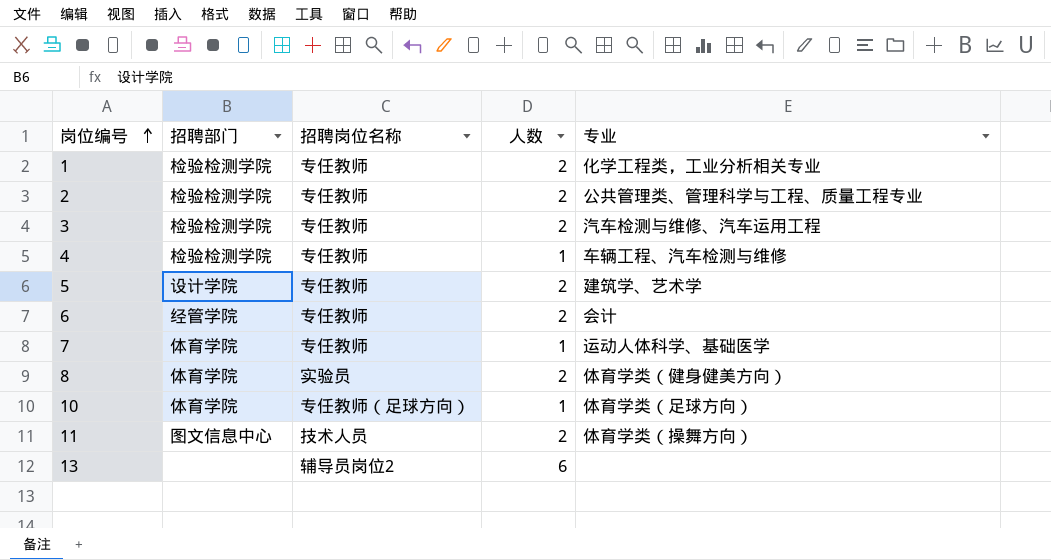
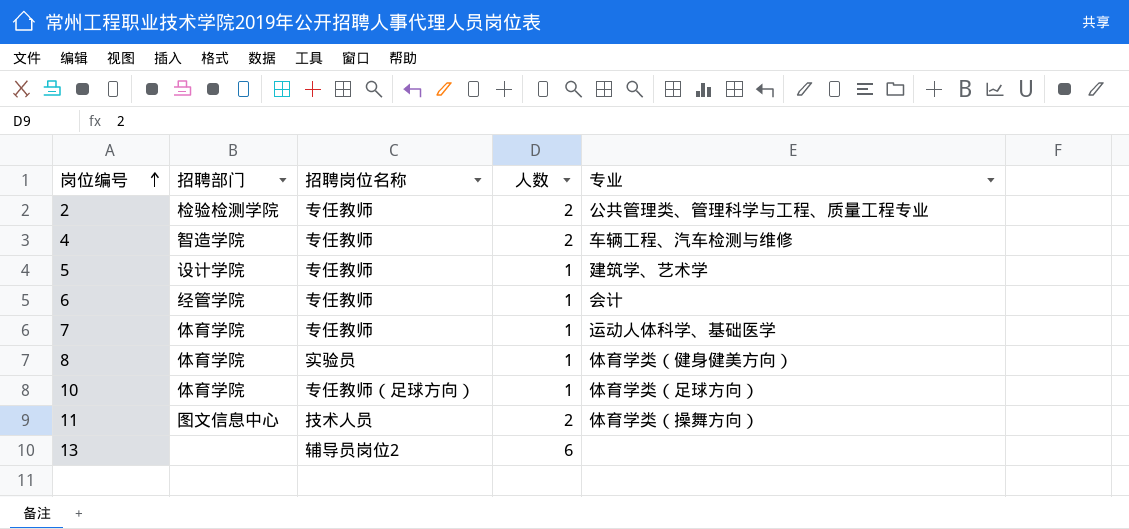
row 1: 检验检测学院 | 专任教师 | 2 | 化学工程类，工业分析相关专业 -> none
row 3: 检验检测学院 | 专任教师 | 2 | 汽车检测与维修、汽车运用工程 -> none
4 | 招聘部门: 检验检测学院 -> 智造学院
4 | 人数: 1 -> 2
5 | 人数: 2 -> 1
6 | 人数: 2 -> 1
8 | 人数: 2 -> 1

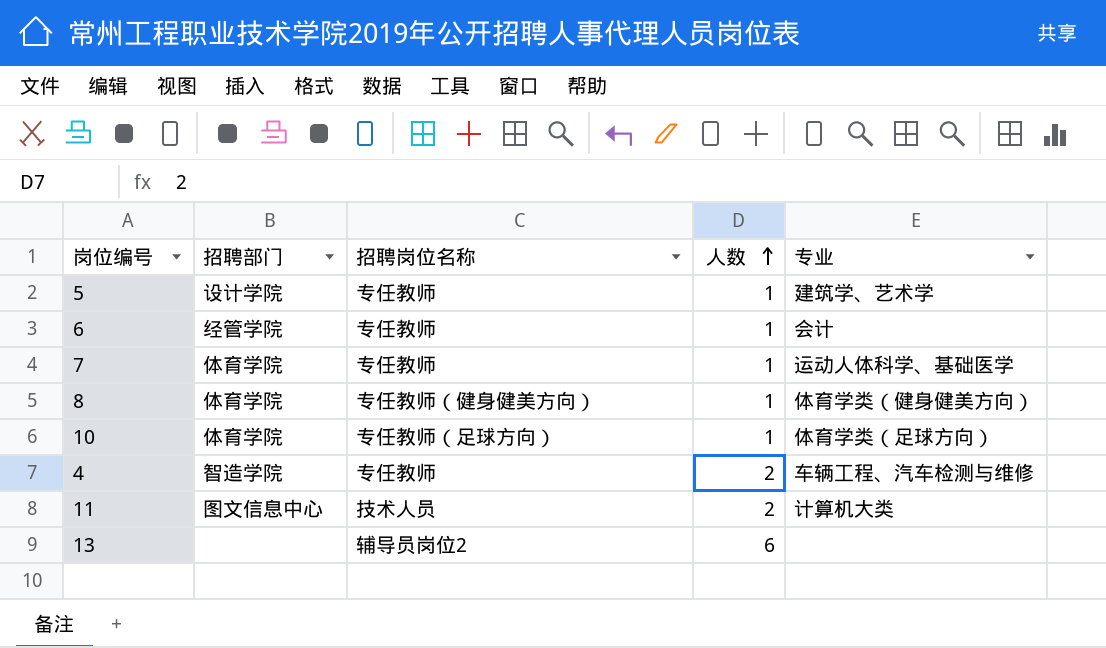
row order: 岗位编号 ascending -> 人数 ascending
row 2: 检验检测学院 | 专任教师 | 2 | 公共管理类、管理科学与工程、质量工程专业 -> none
8 | 招聘岗位名称: 实验员 -> 专任教师（健身健美方向）
11 | 专业: 体育学类（操舞方向） -> 计算机大类

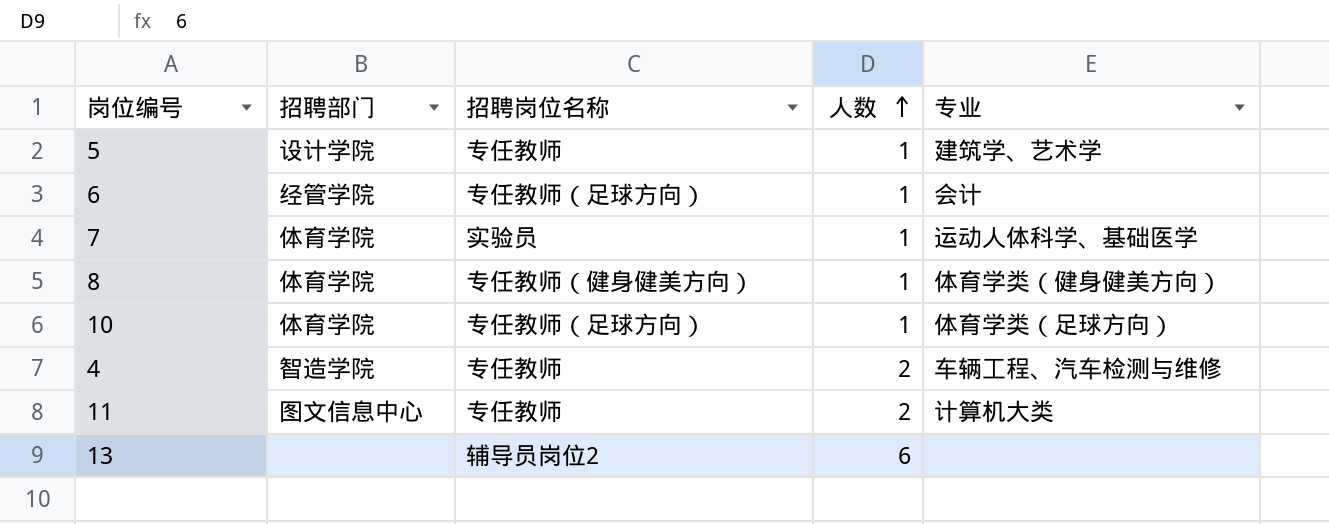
6 | 招聘岗位名称: 专任教师 -> 专任教师（足球方向）
7 | 招聘岗位名称: 专任教师 -> 实验员
11 | 招聘岗位名称: 技术人员 -> 专任教师

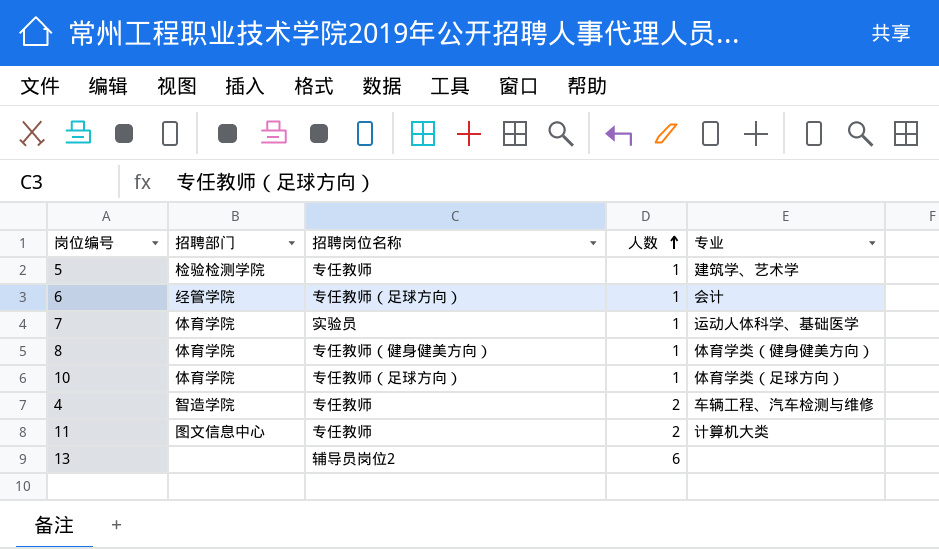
5 | 招聘部门: 设计学院 -> 检验检测学院

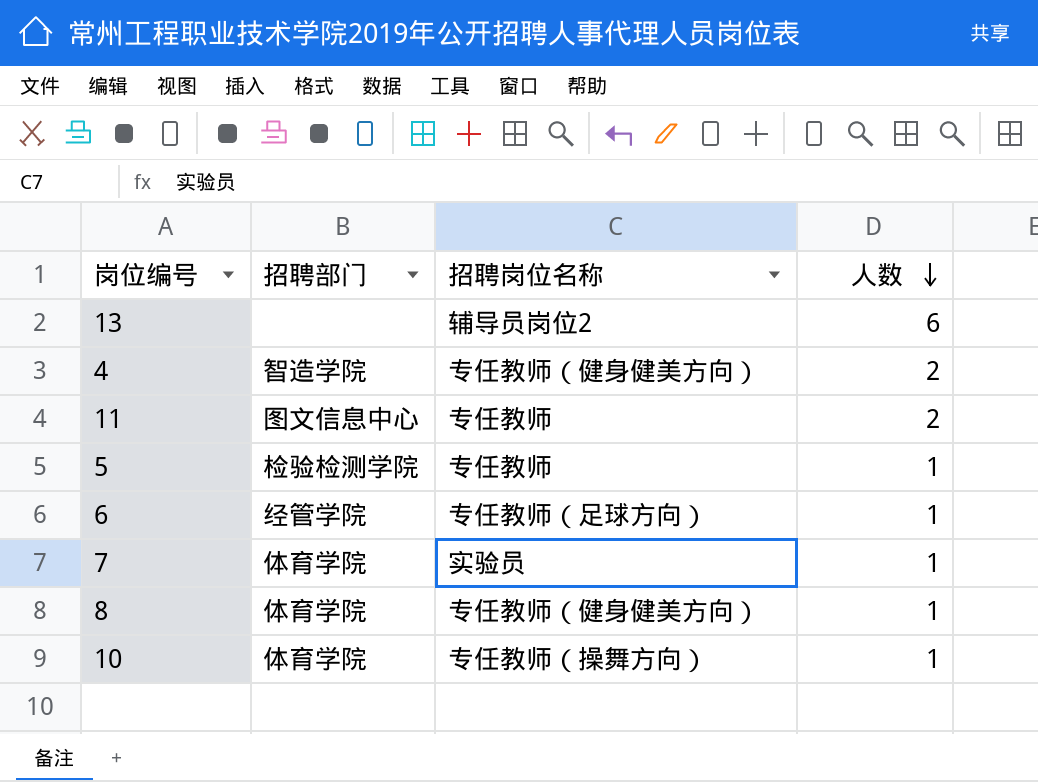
row order: 人数 ascending -> 人数 descending
column 专业 | position: 5 -> none
4 | 招聘岗位名称: 专任教师 -> 专任教师（健身健美方向）
10 | 招聘岗位名称: 专任教师（足球方向） -> 专任教师（操舞方向）

